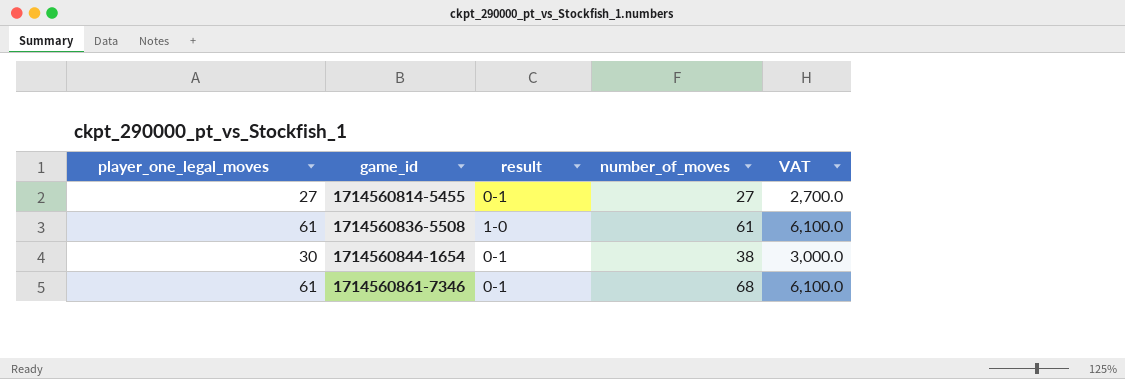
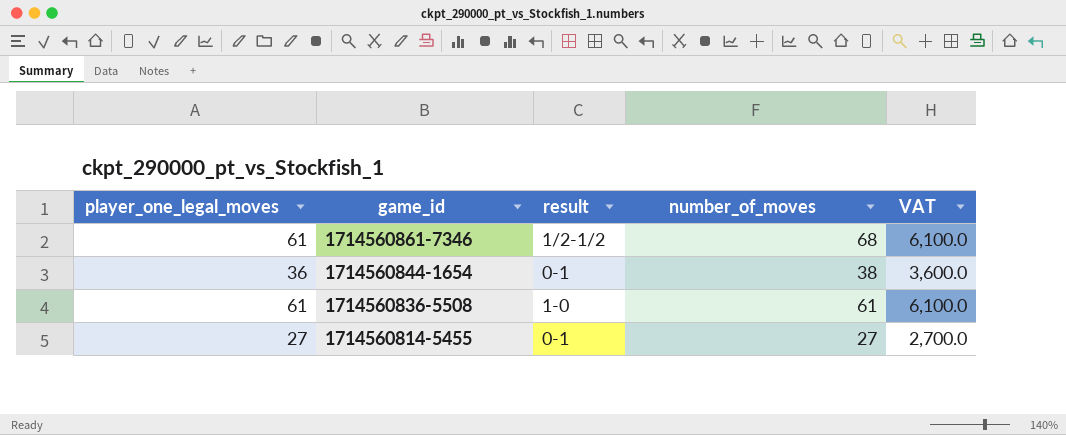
row order: game_id ascending -> game_id descending
1714560861-7346 | result: 0-1 -> 1/2-1/2
1714560844-1654 | player_one_legal_moves: 30 -> 36
1714560844-1654 | VAT: 3,000.0 -> 3,600.0

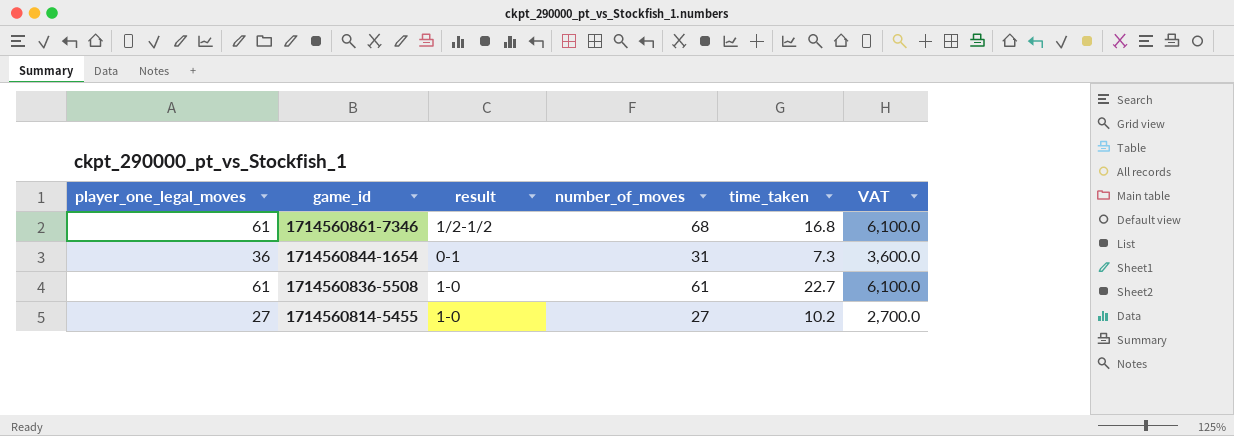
column time_taken | position: none -> 5
1714560844-1654 | number_of_moves: 38 -> 31
1714560814-5455 | result: 0-1 -> 1-0

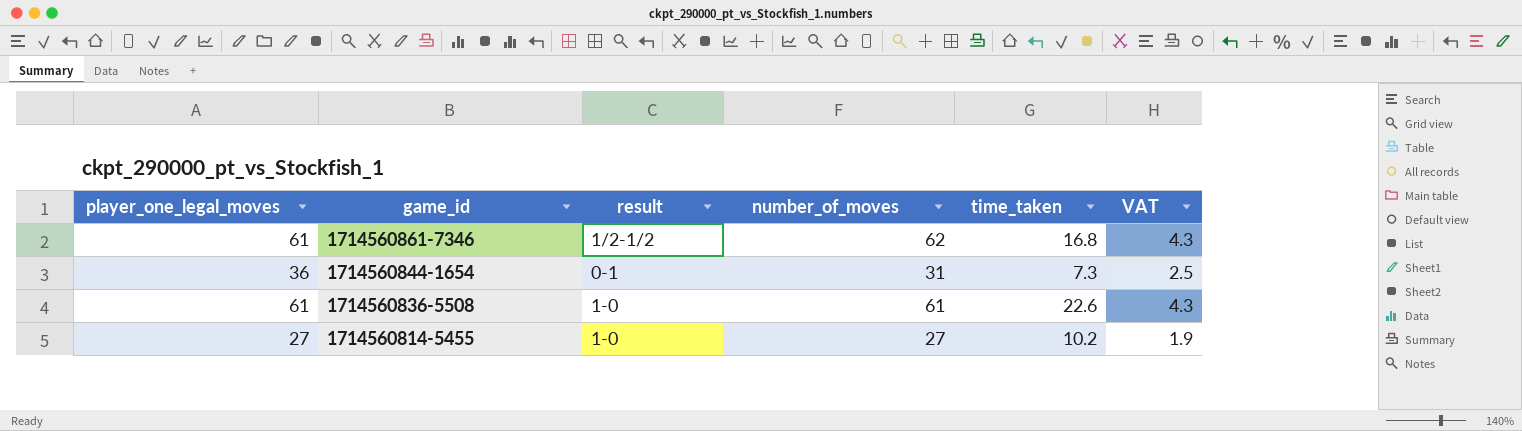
column VAT | formula: [player_one_legal_moves] * 100 -> [player_one_legal_moves] * 0.07
1714560861-7346 | number_of_moves: 68 -> 62
1714560836-5508 | time_taken: 22.7 -> 22.6

